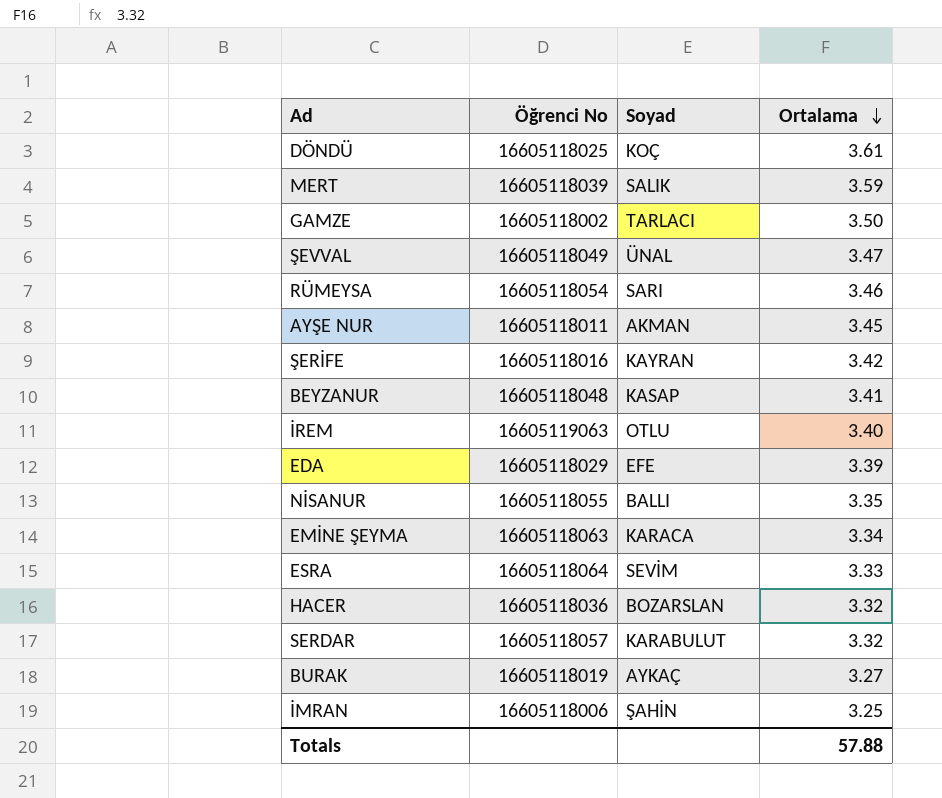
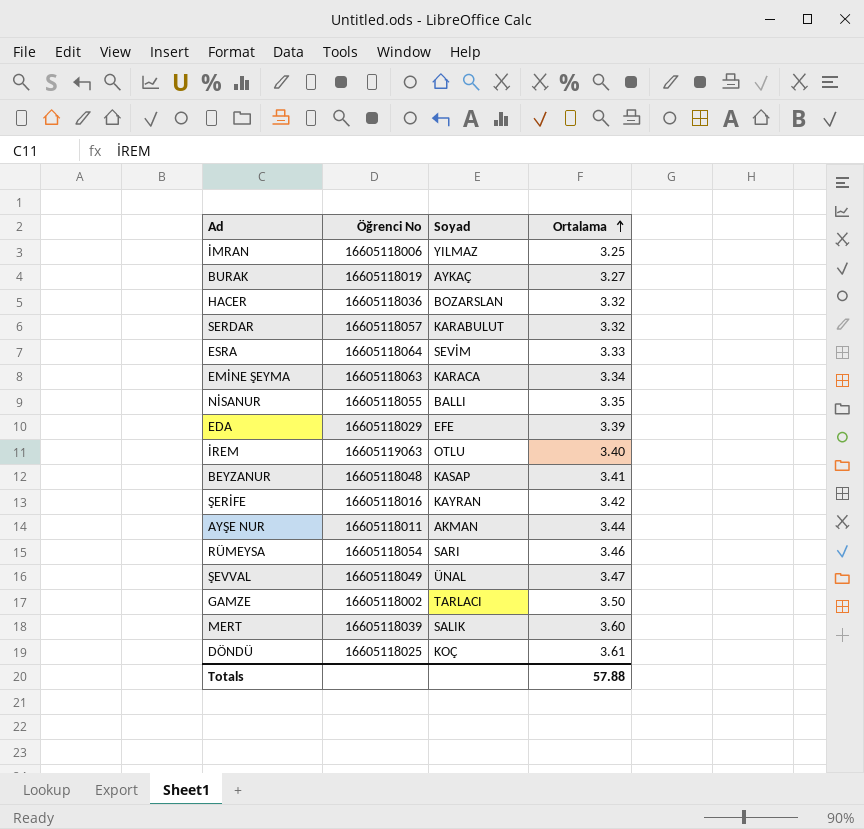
row order: Ortalama descending -> Ortalama ascending
İMRAN | Soyad: ŞAHİN -> YILMAZ
AYŞE NUR | Ortalama: 3.45 -> 3.44
MERT | Ortalama: 3.59 -> 3.60

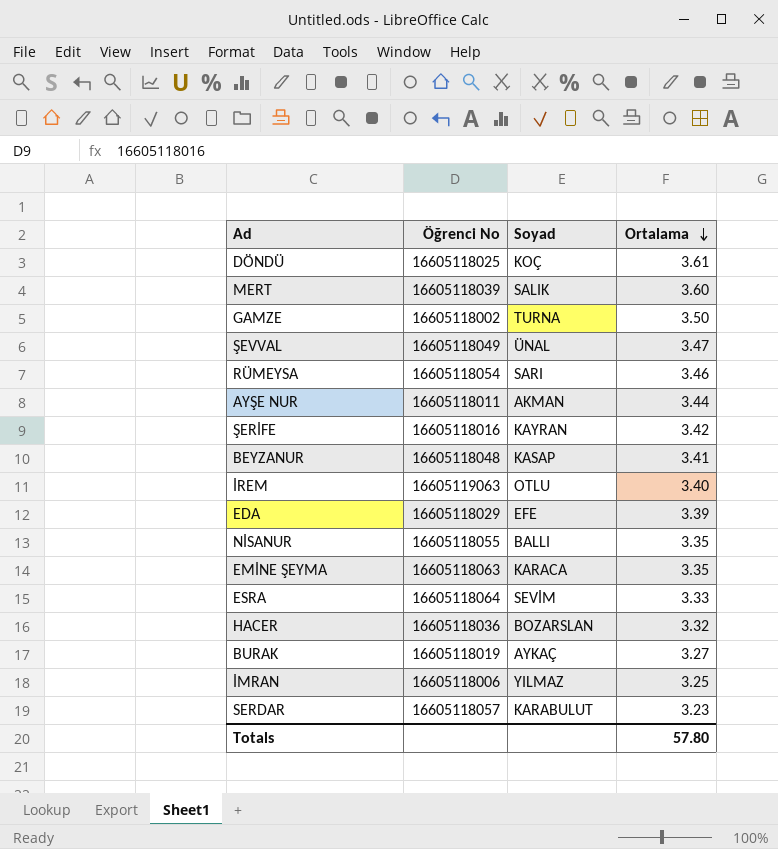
row order: Ortalama ascending -> Ortalama descending
GAMZE | Soyad: TARLACI -> TURNA
EMİNE ŞEYMA | Ortalama: 3.34 -> 3.35
SERDAR | Ortalama: 3.32 -> 3.23
Totals | Ortalama: 57.88 -> 57.80

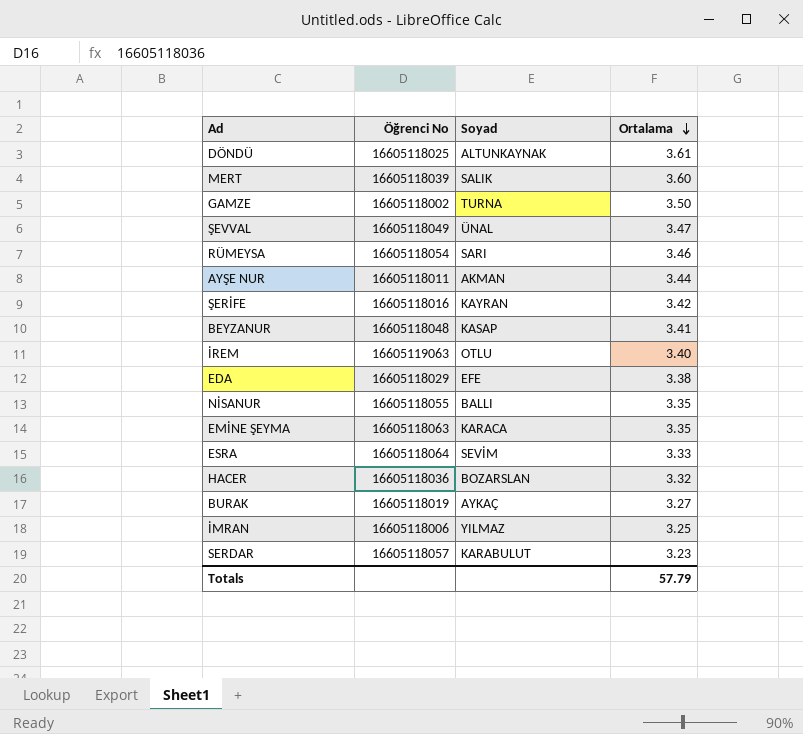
DÖNDÜ | Soyad: KOÇ -> ALTUNKAYNAK
EDA | Ortalama: 3.39 -> 3.38
Totals | Ortalama: 57.80 -> 57.79

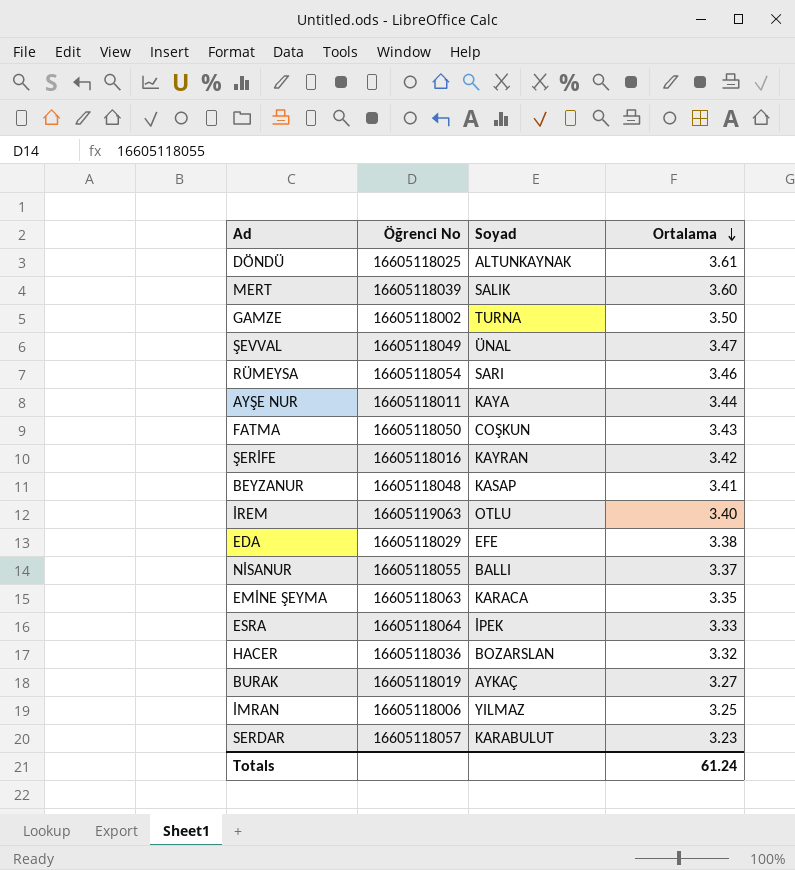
AYŞE NUR | Soyad: AKMAN -> KAYA
row FATMA: none -> 16605118050 | COŞKUN | 3.43
NİSANUR | Ortalama: 3.35 -> 3.37
ESRA | Soyad: SEVİM -> İPEK
Totals | Ortalama: 57.79 -> 61.24

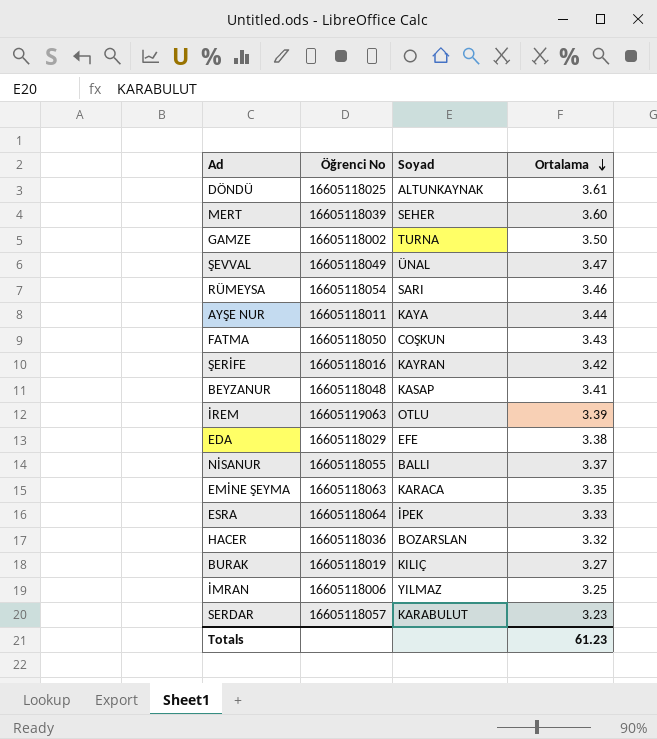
MERT | Soyad: SALIK -> SEHER
İREM | Ortalama: 3.40 -> 3.39
BURAK | Soyad: AYKAÇ -> KILIÇ
Totals | Ortalama: 61.24 -> 61.23

